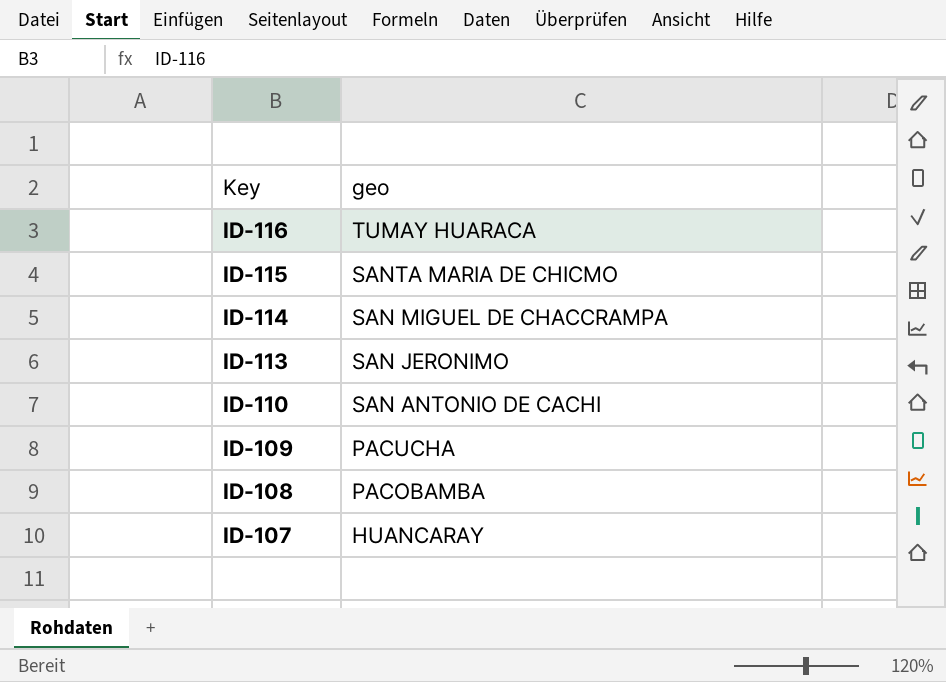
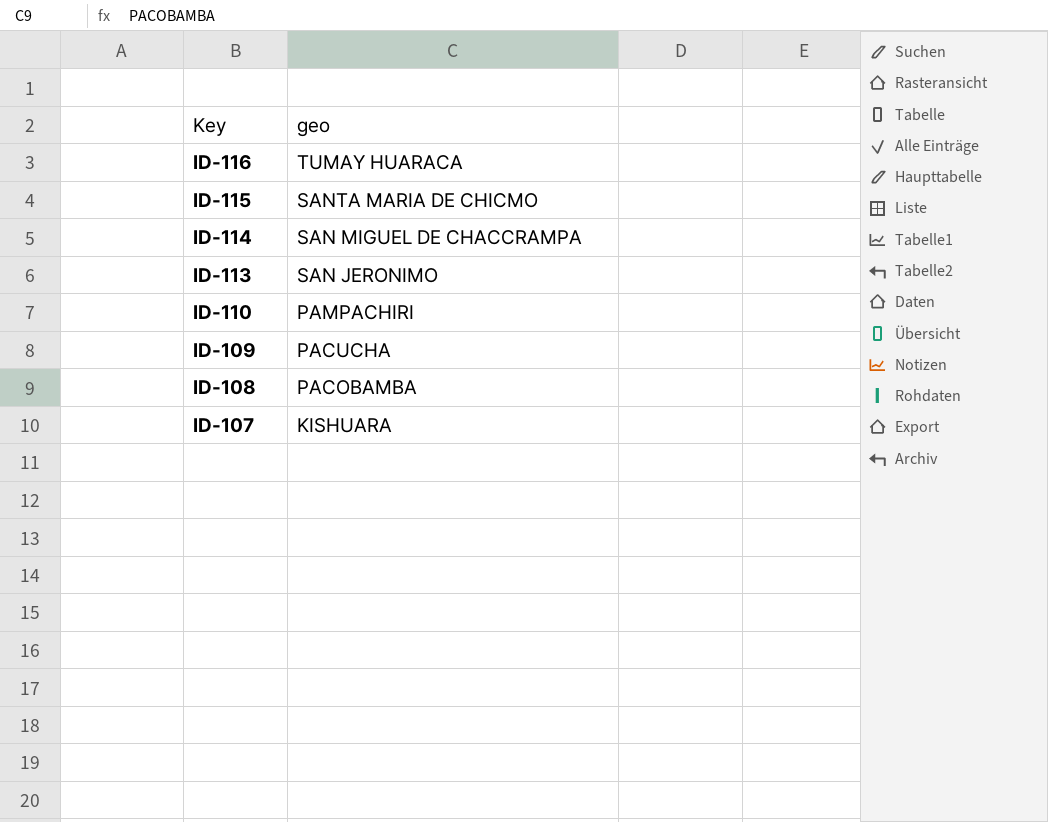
ID-110 | geo: SAN ANTONIO DE CACHI -> PAMPACHIRI
ID-107 | geo: HUANCARAY -> KISHUARA

